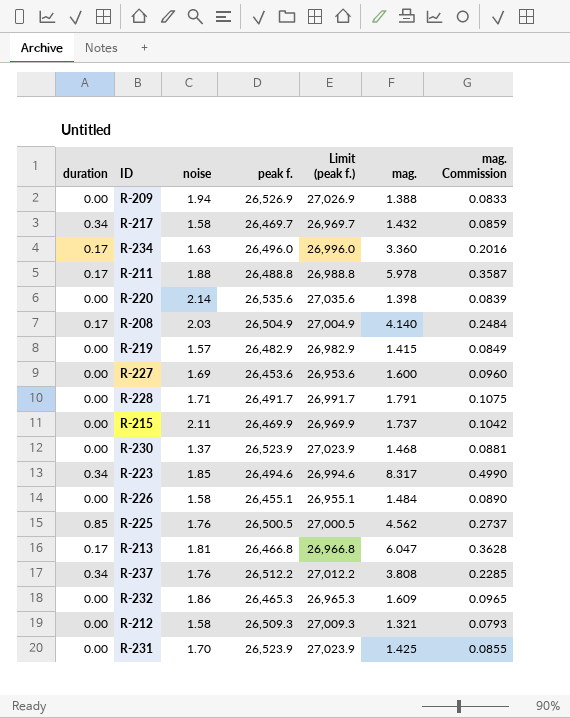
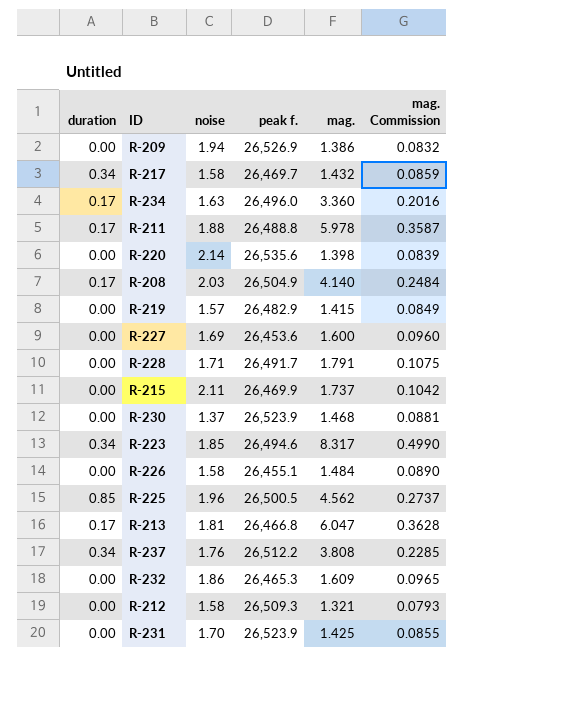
column Limit (peak f.) | formula: [peak f.] + 500 -> none
R-209 | mag.: 1.388 -> 1.386
R-209 | mag. Commission: 0.0833 -> 0.0832
R-225 | noise: 1.76 -> 1.96

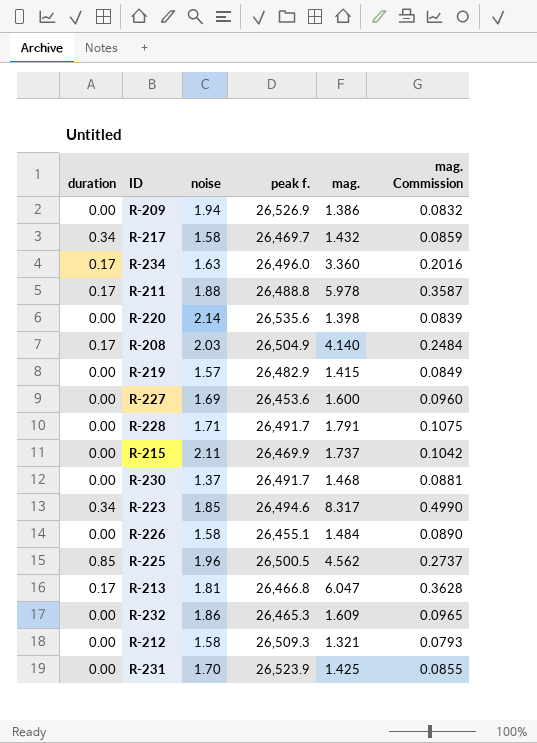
row R-237: 0.34 | 1.76 | 26,512.2 | 3.808 | 0.2285 -> none
R-230 | peak f.: 26,523.9 -> 26,491.7

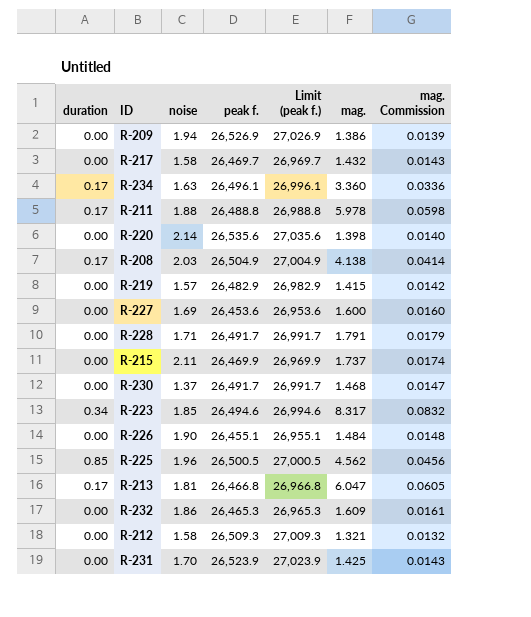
column Limit (peak f.) | formula: none -> [peak f.] + 500
column mag. Commission | formula: [mag.] * 0.06 -> [mag.] * 0.01
R-217 | duration: 0.34 -> 0.00
R-234 | peak f.: 26,496.0 -> 26,496.1
R-208 | mag.: 4.140 -> 4.138
R-226 | noise: 1.58 -> 1.90

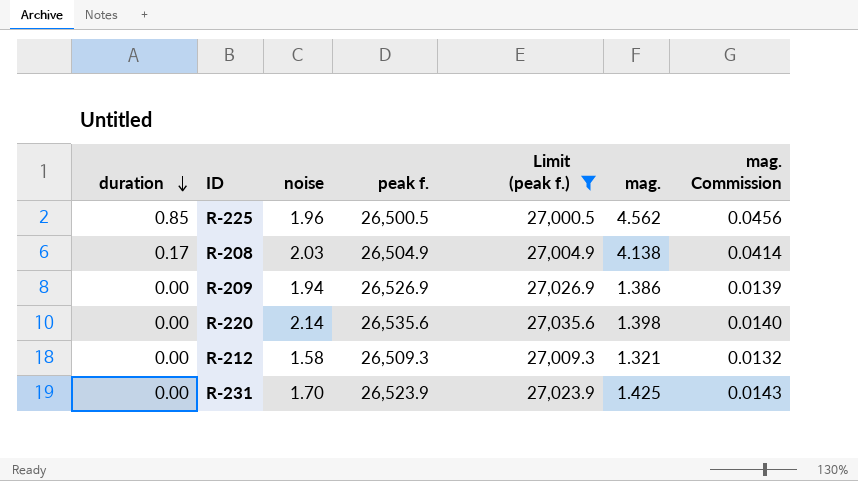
filter: none -> Limit (peak f.) >= 27,000.5
row order: none -> duration descending

